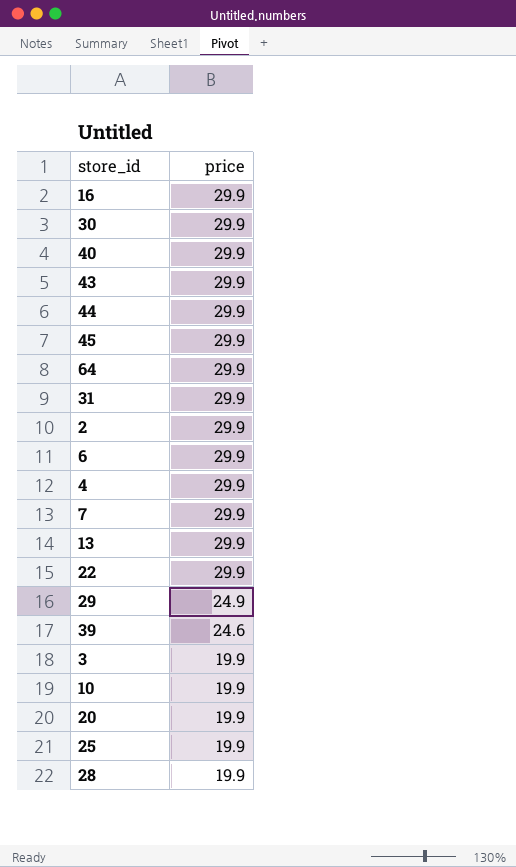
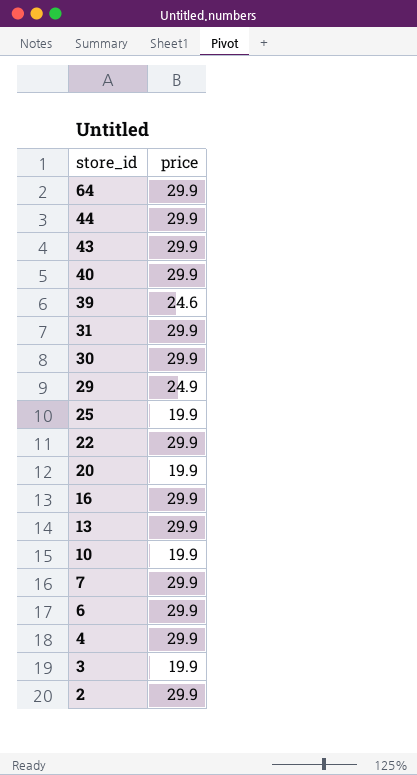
row order: price descending -> store_id descending
row 45: 29.9 -> none
row 28: 19.9 -> none

